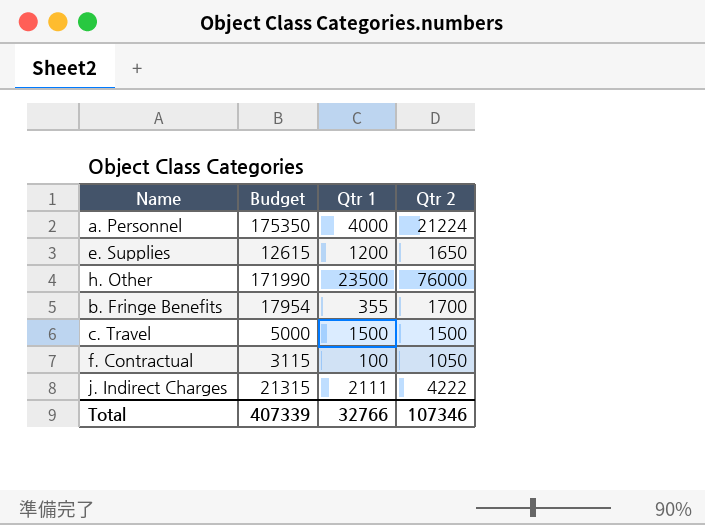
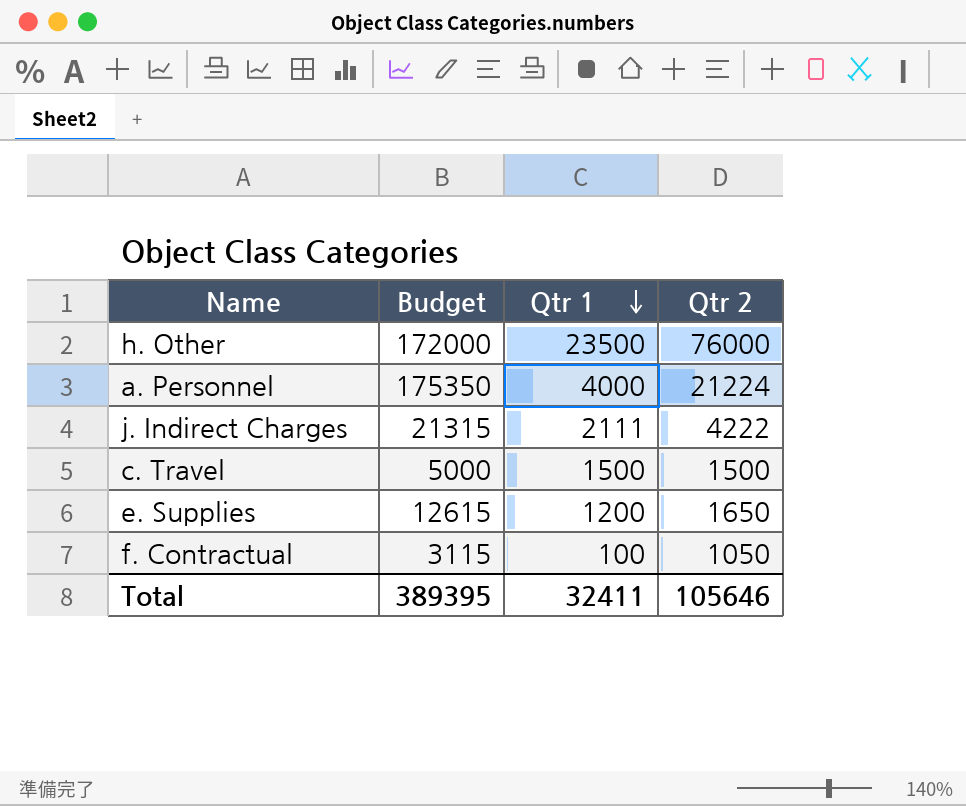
row order: none -> Qtr 1 descending
row b. Fringe Benefits: 17954 | 355 | 1700 -> none
h. Other | Budget: 171990 -> 172000
Total | Budget: 407339 -> 389395
Total | Qtr 1: 32766 -> 32411
Total | Qtr 2: 107346 -> 105646

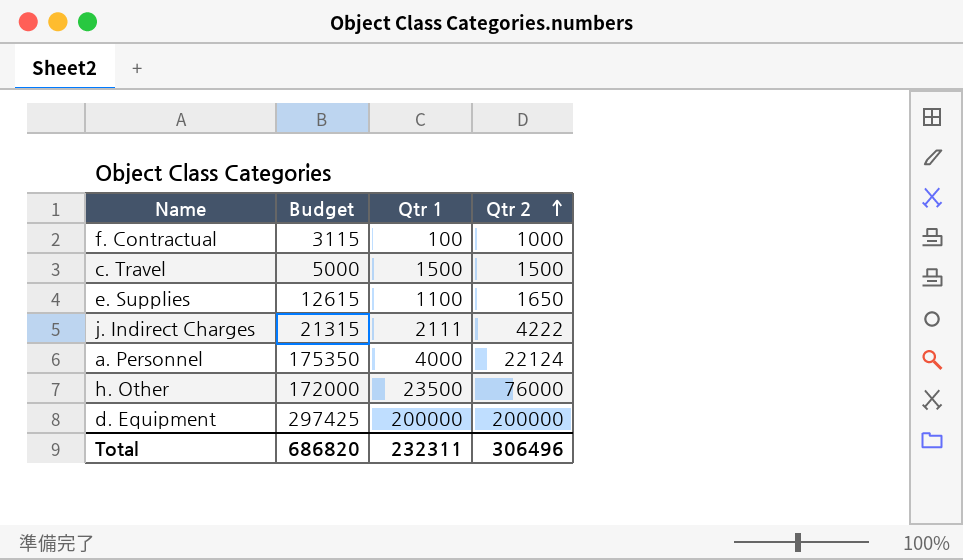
row order: Qtr 1 descending -> Qtr 2 ascending
f. Contractual | Qtr 2: 1050 -> 1000
e. Supplies | Qtr 1: 1200 -> 1100
a. Personnel | Qtr 2: 21224 -> 22124
row d. Equipment: none -> 297425 | 200000 | 200000
Total | Budget: 389395 -> 686820
Total | Qtr 1: 32411 -> 232311
Total | Qtr 2: 105646 -> 306496

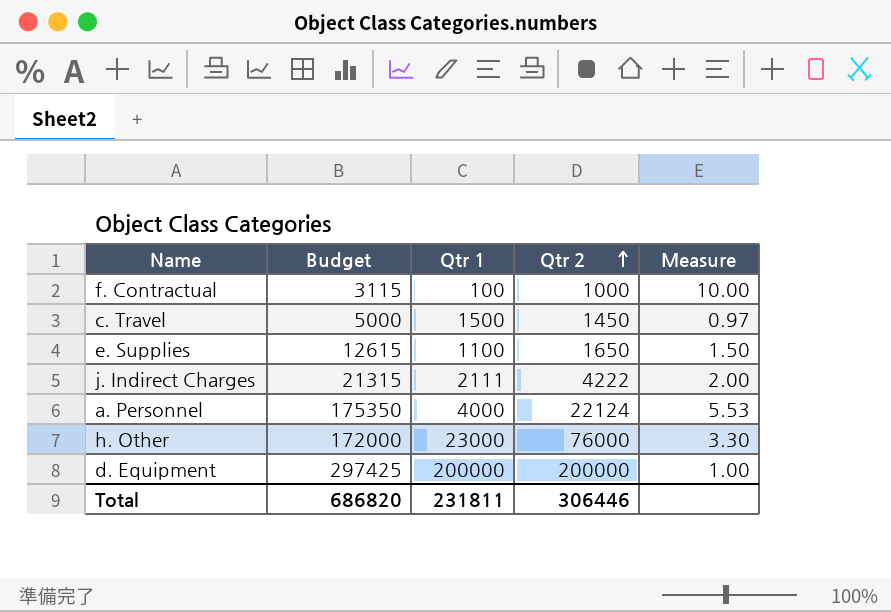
column Measure | formula: none -> [Qtr 2] / [Qtr 1]
c. Travel | Qtr 2: 1500 -> 1450
h. Other | Qtr 1: 23500 -> 23000
Total | Qtr 1: 232311 -> 231811
Total | Qtr 2: 306496 -> 306446

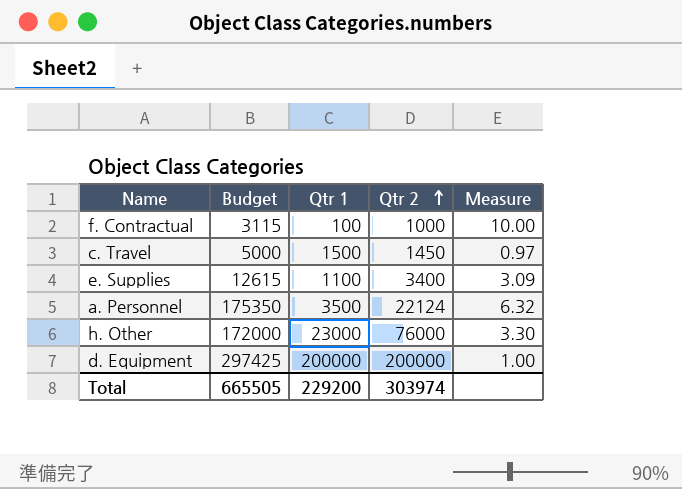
row j. Indirect Charges: 21315 | 2111 | 4222 | 2.00 -> none
e. Supplies | Qtr 2: 1650 -> 3400
e. Supplies | Measure: 1.50 -> 3.09
a. Personnel | Qtr 1: 4000 -> 3500
a. Personnel | Measure: 5.53 -> 6.32
Total | Budget: 686820 -> 665505
Total | Qtr 1: 231811 -> 229200
Total | Qtr 2: 306446 -> 303974

